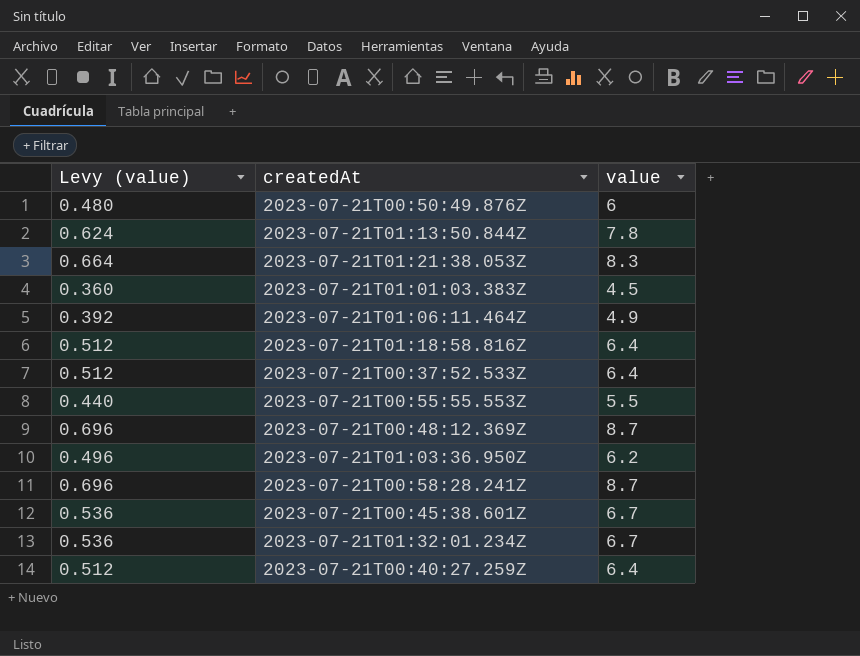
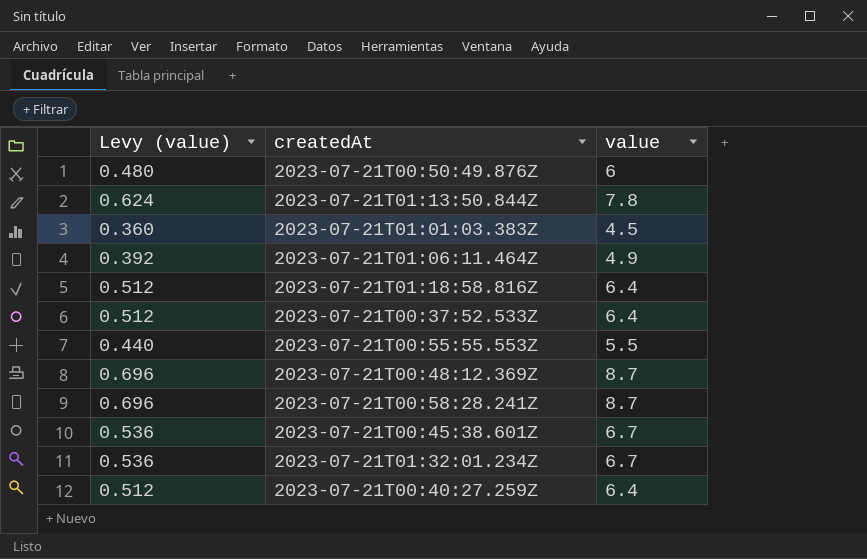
row 2023-07-21T01:21:38.053Z: 0.664 | 8.3 -> none
row 2023-07-21T01:03:36.950Z: 0.496 | 6.2 -> none

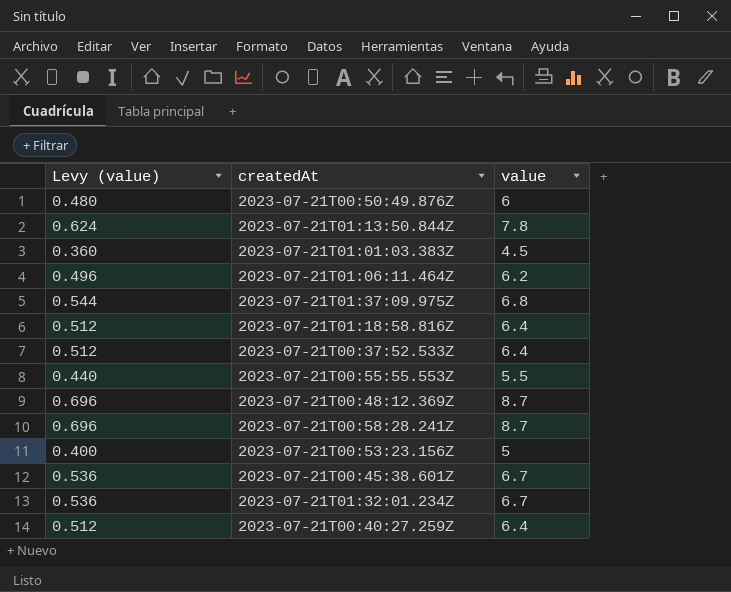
2023-07-21T01:06:11.464Z | Levy (value): 0.392 -> 0.496
2023-07-21T01:06:11.464Z | value: 4.9 -> 6.2
row 2023-07-21T01:37:09.975Z: none -> 0.544 | 6.8
row 2023-07-21T00:53:23.156Z: none -> 0.400 | 5

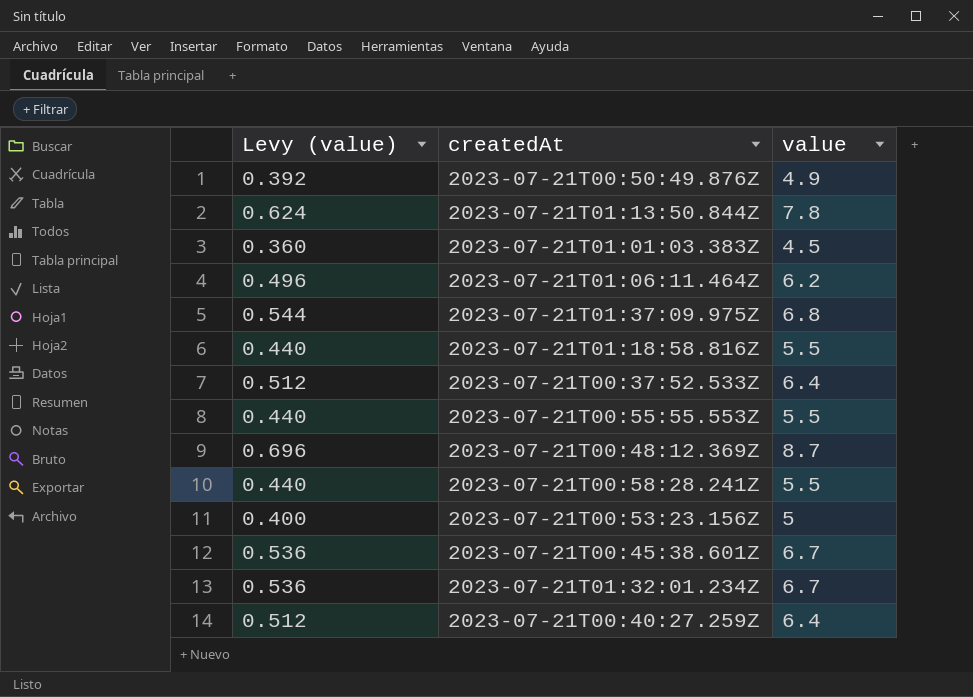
2023-07-21T00:50:49.876Z | Levy (value): 0.480 -> 0.392
2023-07-21T00:50:49.876Z | value: 6 -> 4.9
2023-07-21T01:18:58.816Z | Levy (value): 0.512 -> 0.440
2023-07-21T01:18:58.816Z | value: 6.4 -> 5.5
2023-07-21T00:58:28.241Z | Levy (value): 0.696 -> 0.440
2023-07-21T00:58:28.241Z | value: 8.7 -> 5.5

